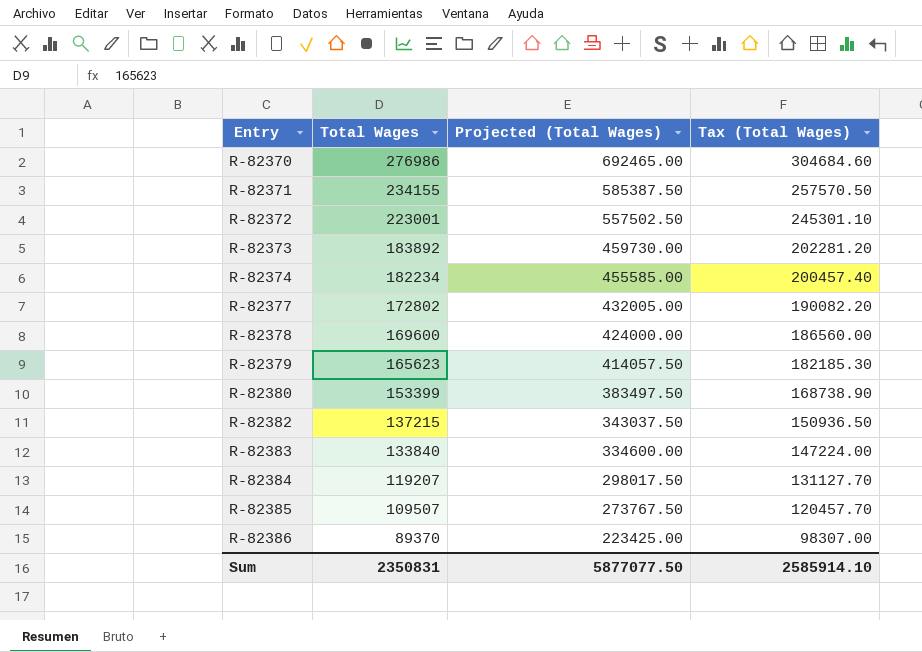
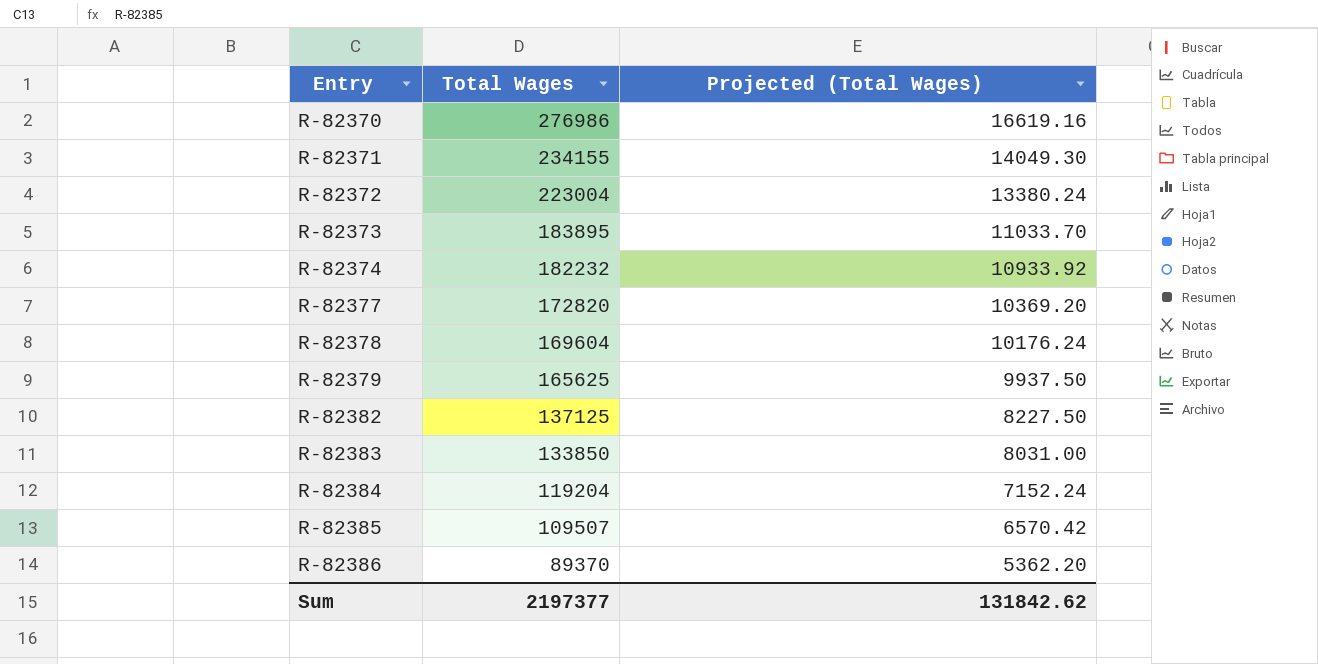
column Tax (Total Wages) | formula: [Total Wages] * 1.1 -> none
column Projected (Total Wages) | formula: [Total Wages] * 2.5 -> [Total Wages] * 0.06
row R-82380: 153399 | 383497.50 | 168738.90 -> none
R-82372 | Total Wages: 223001 -> 223004
R-82373 | Total Wages: 183892 -> 183895
R-82374 | Total Wages: 182234 -> 182232
R-82377 | Total Wages: 172802 -> 172820
R-82378 | Total Wages: 169600 -> 169604
R-82379 | Total Wages: 165623 -> 165625
R-82382 | Total Wages: 137215 -> 137125
R-82383 | Total Wages: 133840 -> 133850
R-82384 | Total Wages: 119207 -> 119204
Sum | Total Wages: 2350831 -> 2197377
Sum | Projected (Total Wages): 5877077.50 -> 131842.62

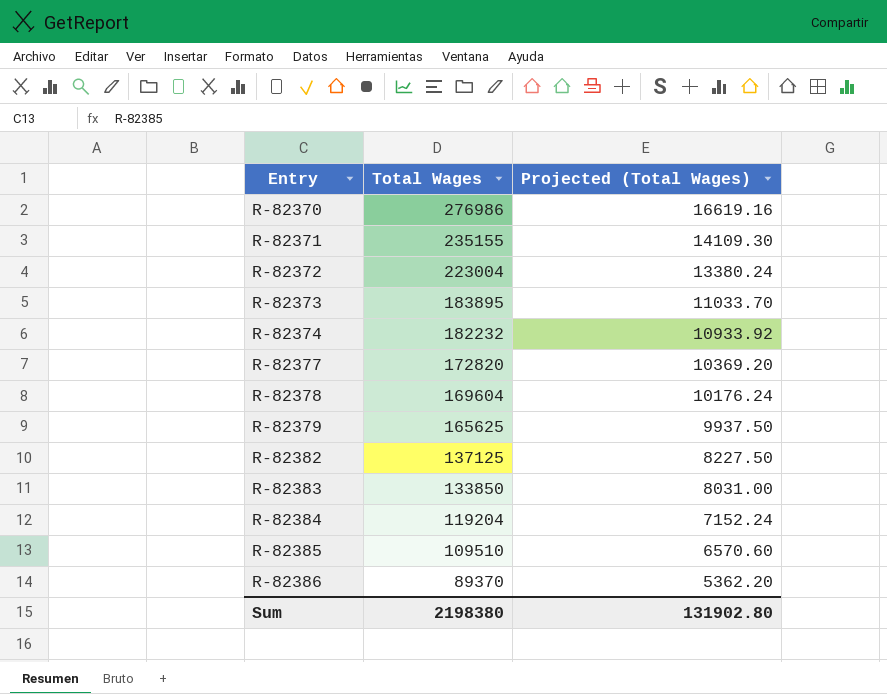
R-82371 | Total Wages: 234155 -> 235155
R-82371 | Projected (Total Wages): 14049.30 -> 14109.30
R-82385 | Total Wages: 109507 -> 109510
R-82385 | Projected (Total Wages): 6570.42 -> 6570.60
Sum | Total Wages: 2197377 -> 2198380
Sum | Projected (Total Wages): 131842.62 -> 131902.80

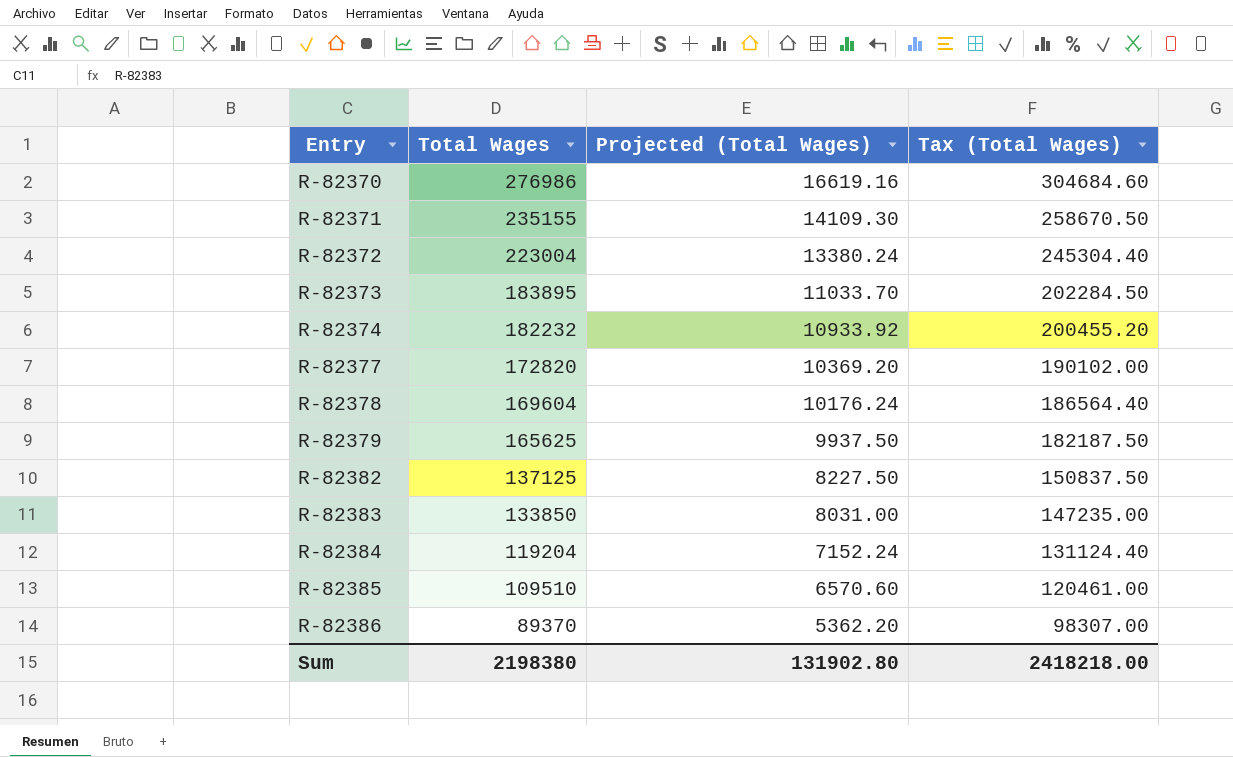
column Tax (Total Wages) | formula: none -> [Total Wages] * 1.1

